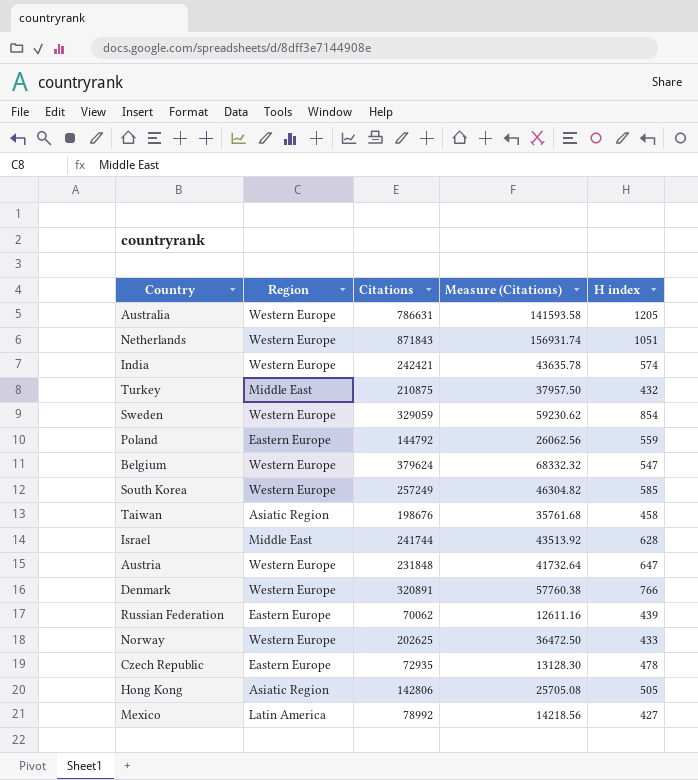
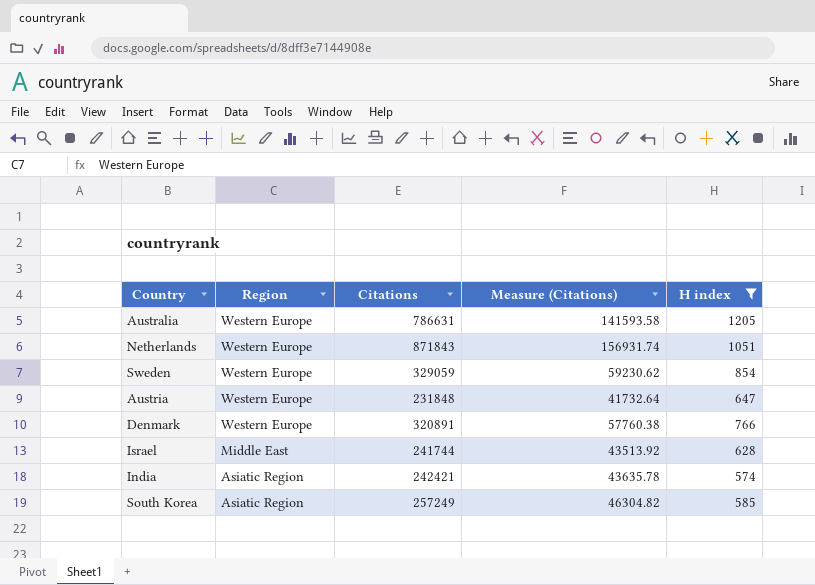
filter: none -> H index >= 574
row order: none -> Region descending
India | Region: Western Europe -> Asiatic Region
South Korea | Region: Western Europe -> Asiatic Region

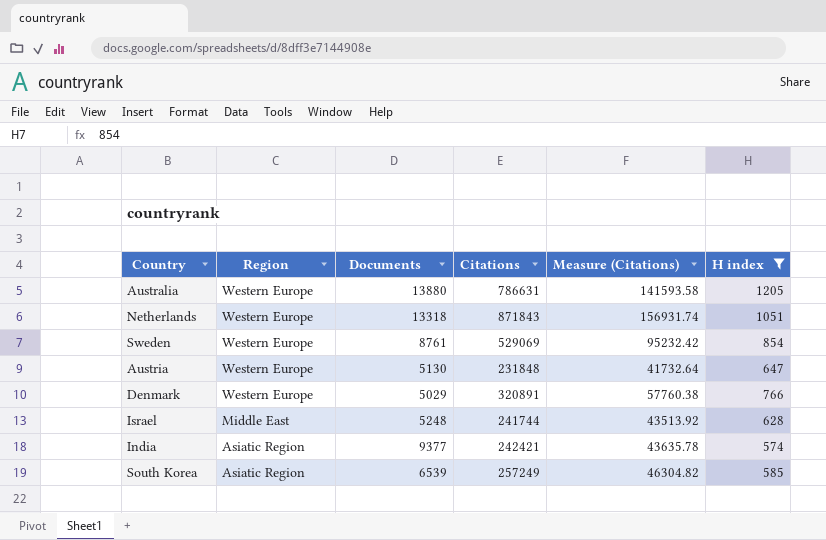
column Documents | position: none -> 3
Sweden | Citations: 329059 -> 529069
Sweden | Measure (Citations): 59230.62 -> 95232.42

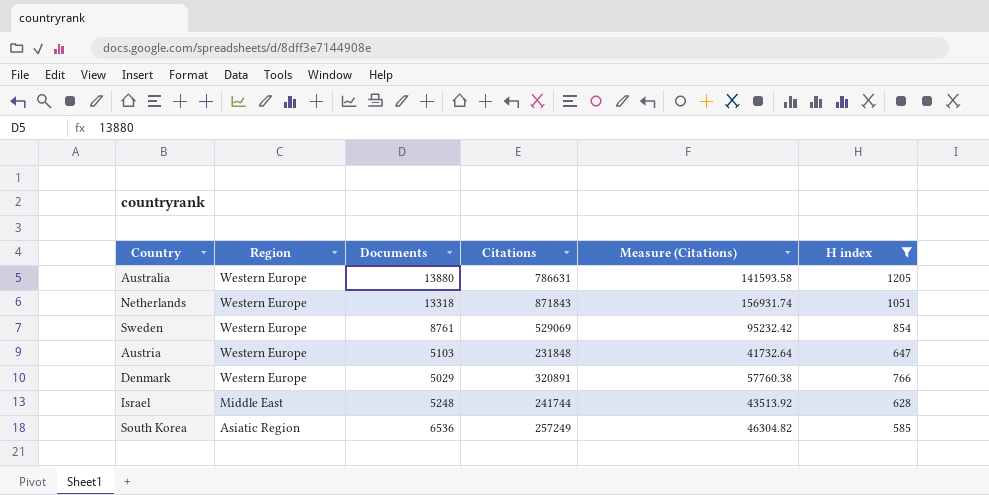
row India: Asiatic Region | 9377 | 242421 | 43635.78 | 574 -> none
Austria | Documents: 5130 -> 5103
South Korea | Documents: 6539 -> 6536

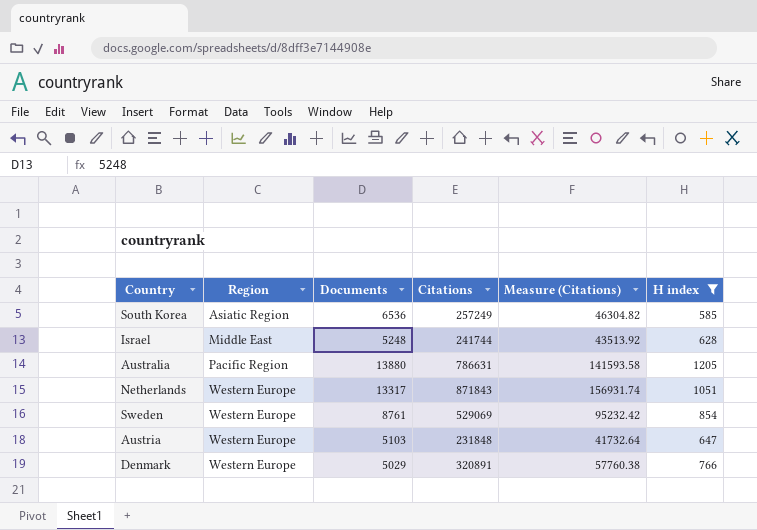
row order: Region descending -> Region ascending
Australia | Region: Western Europe -> Pacific Region
Netherlands | Documents: 13318 -> 13317

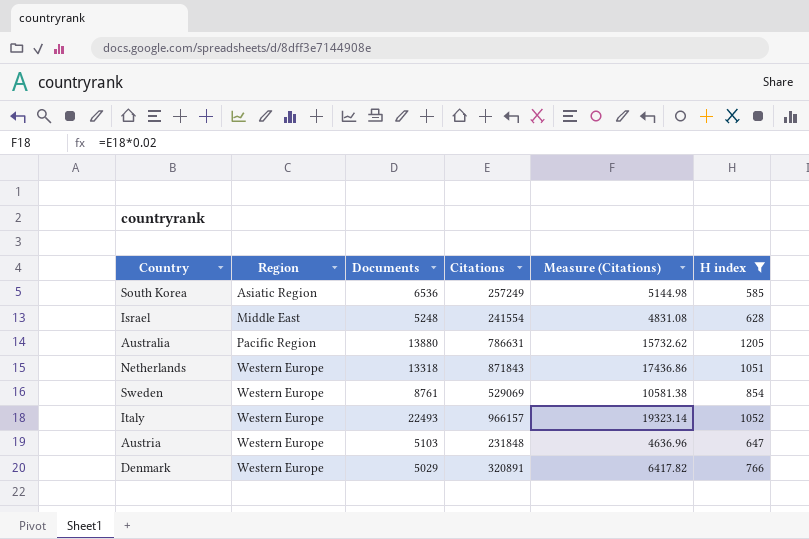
column Measure (Citations) | formula: [Citations] * 0.18 -> [Citations] * 0.02
Israel | Citations: 241744 -> 241554
Netherlands | Documents: 13317 -> 13318
row Italy: none -> Western Europe | 22493 | 966157 | 19323.14 | 1052

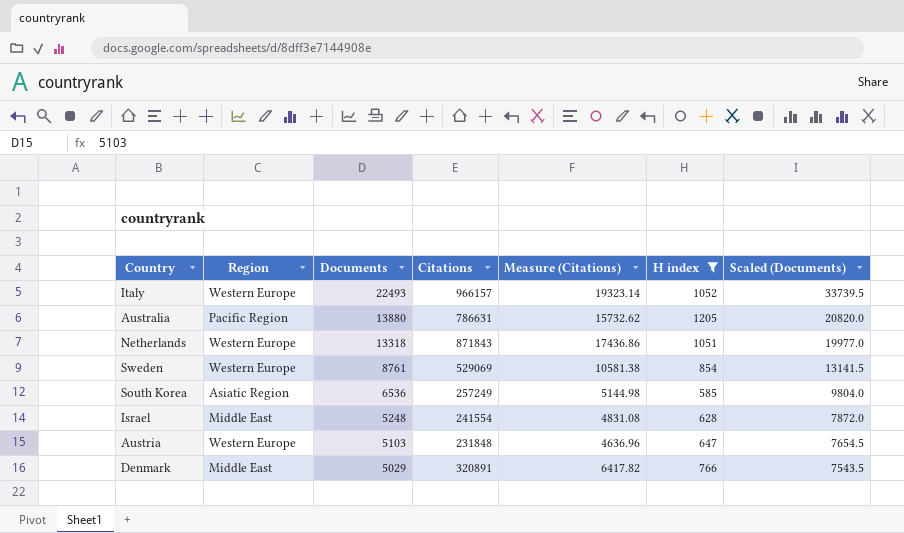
row order: Region ascending -> Documents descending
column Scaled (Documents) | formula: none -> [Documents] * 1.5
Denmark | Region: Western Europe -> Middle East

